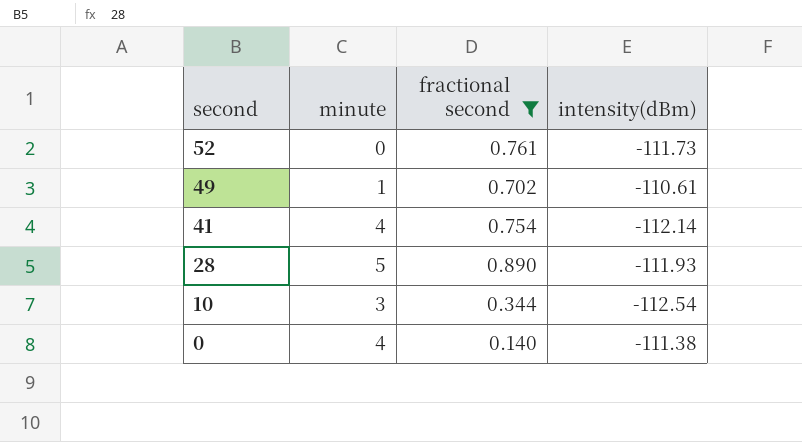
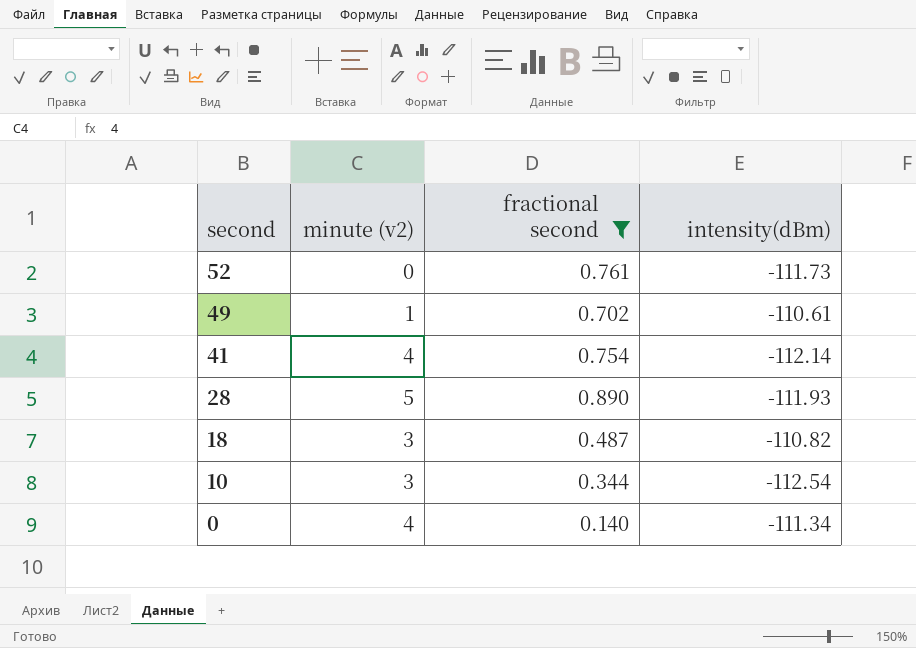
column name: minute -> minute (v2)
row 18: none -> 3 | 0.487 | -110.82
0 | intensity(dBm): -111.38 -> -111.34

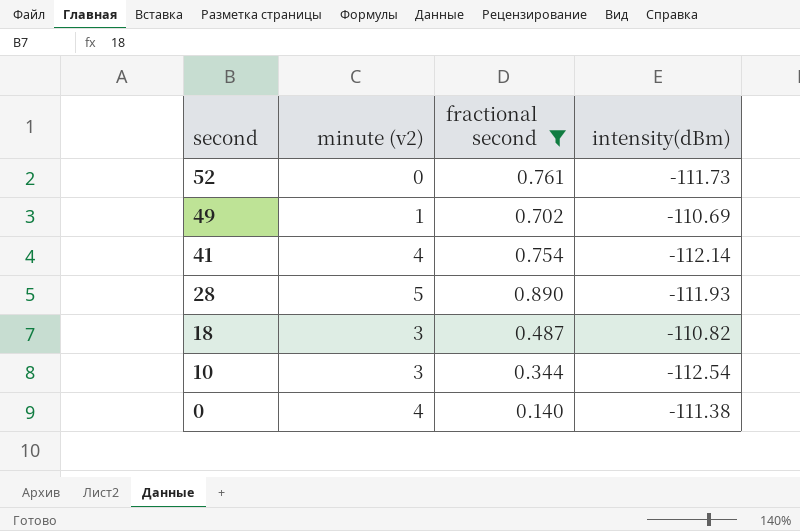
49 | intensity(dBm): -110.61 -> -110.69
0 | intensity(dBm): -111.34 -> -111.38

